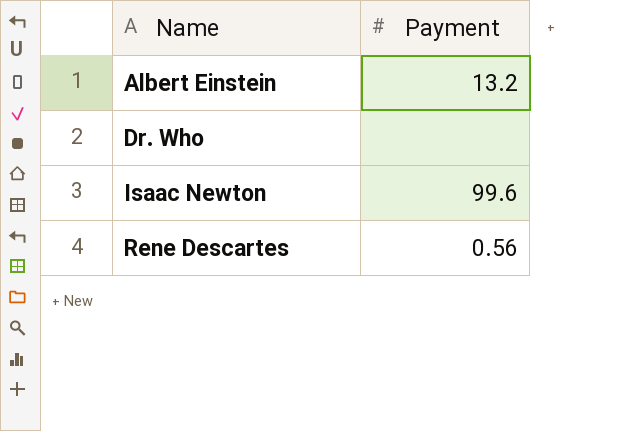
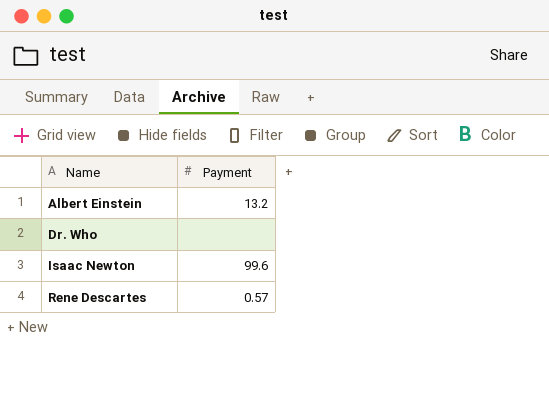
Rene Descartes | Payment: 0.56 -> 0.57

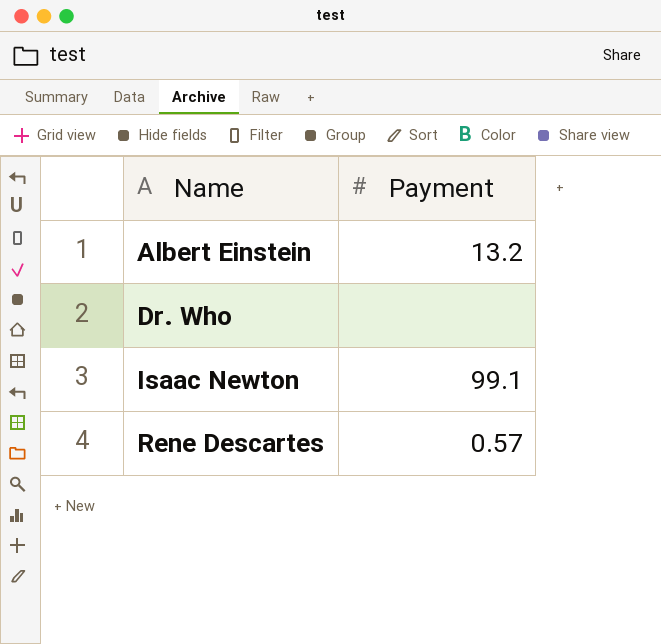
Isaac Newton | Payment: 99.6 -> 99.1

